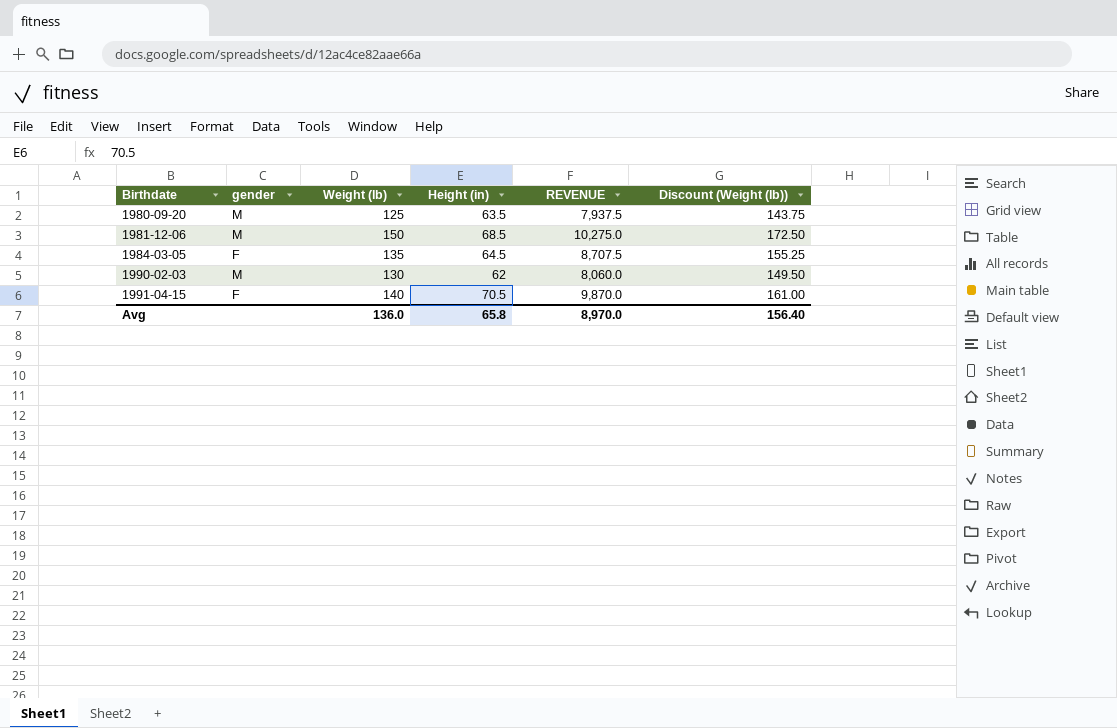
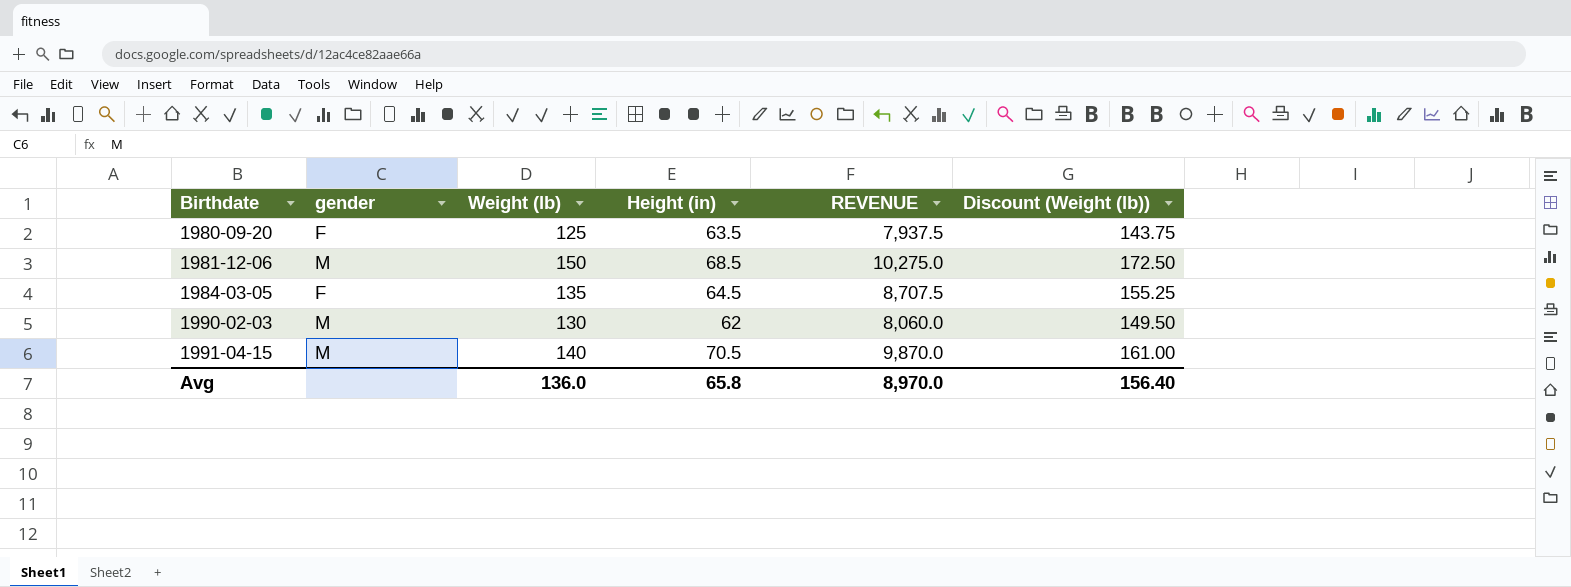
1980-09-20 | gender: M -> F
1991-04-15 | gender: F -> M

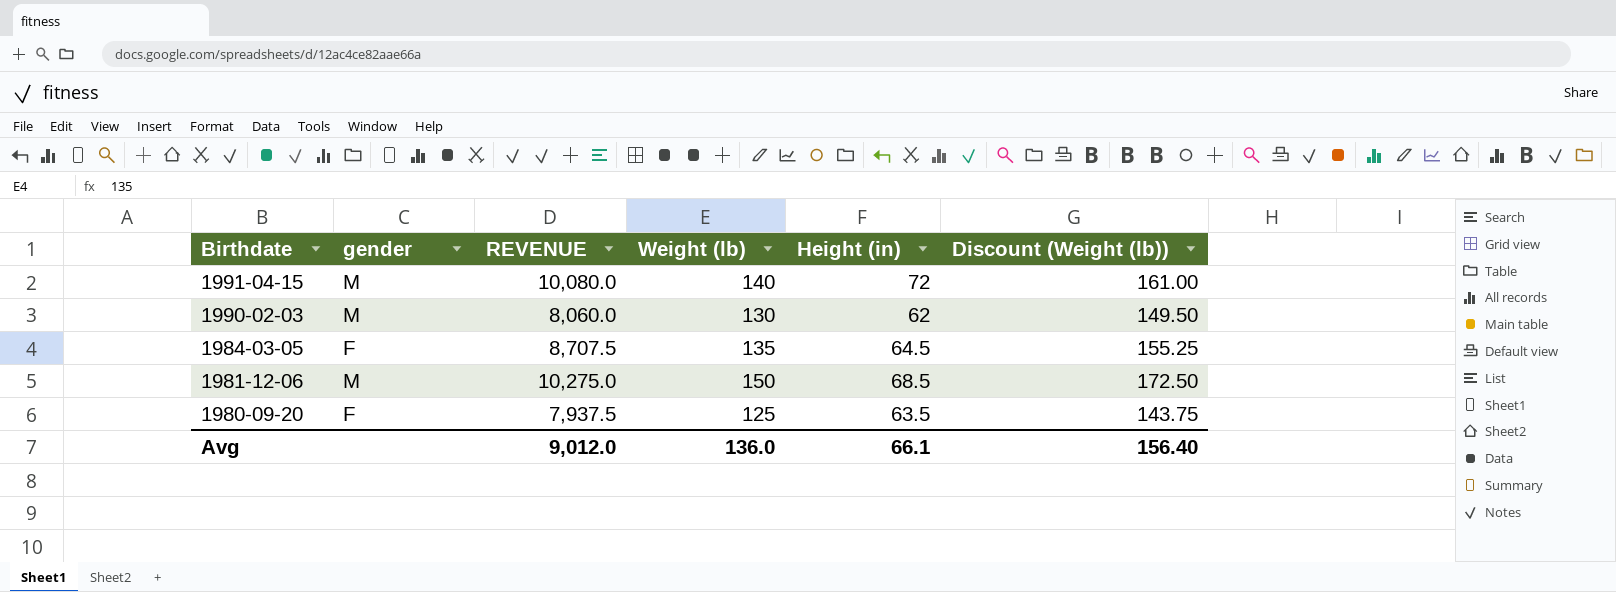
row order: Birthdate ascending -> Birthdate descending
column REVENUE | position: 5 -> 3
1991-04-15 | REVENUE: 9,870.0 -> 10,080.0
1991-04-15 | Height (in): 70.5 -> 72
Avg | REVENUE: 8,970.0 -> 9,012.0
Avg | Height (in): 65.8 -> 66.1

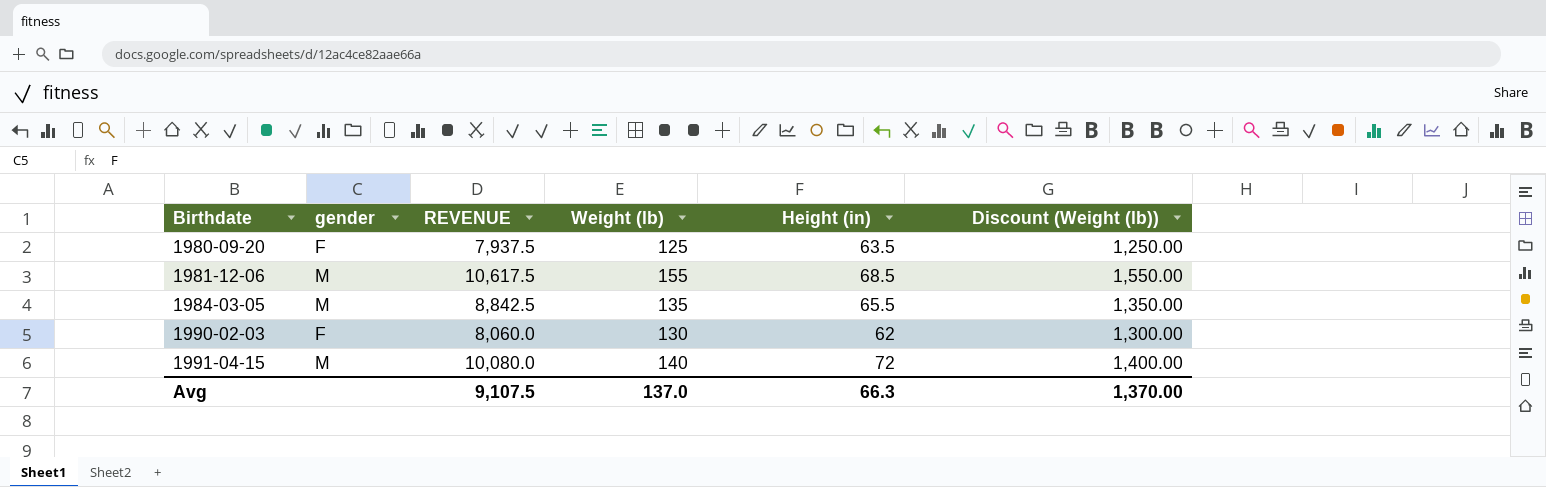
row order: Birthdate descending -> Birthdate ascending
column Discount (Weight (lb)) | formula: [Weight (lb)] * 1.15 -> [Weight (lb)] * 10
1981-12-06 | REVENUE: 10,275.0 -> 10,617.5
1981-12-06 | Weight (lb): 150 -> 155
1984-03-05 | gender: F -> M
1984-03-05 | REVENUE: 8,707.5 -> 8,842.5
1984-03-05 | Height (in): 64.5 -> 65.5
1990-02-03 | gender: M -> F
Avg | REVENUE: 9,012.0 -> 9,107.5
Avg | Weight (lb): 136.0 -> 137.0
Avg | Height (in): 66.1 -> 66.3
Avg | Discount (Weight (lb)): 156.40 -> 1,370.00

